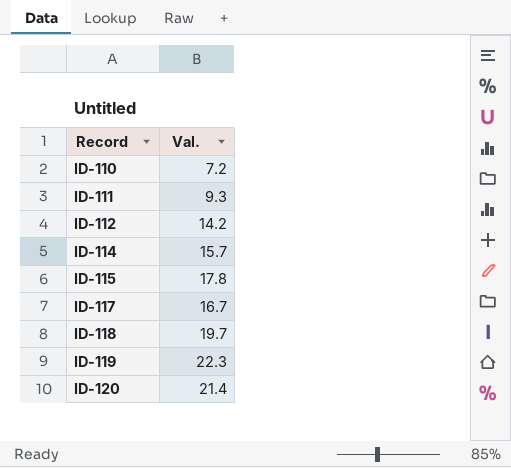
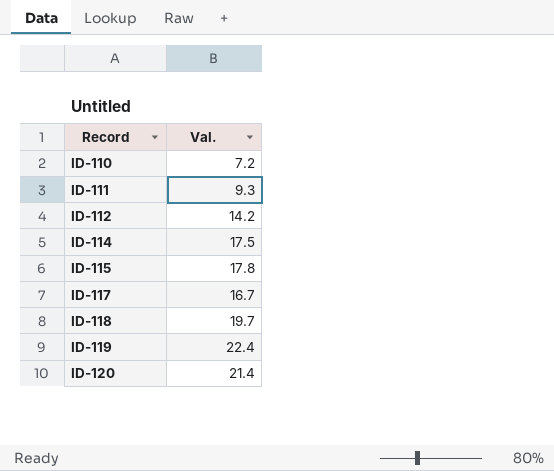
ID-114 | Val.: 15.7 -> 17.5
ID-119 | Val.: 22.3 -> 22.4

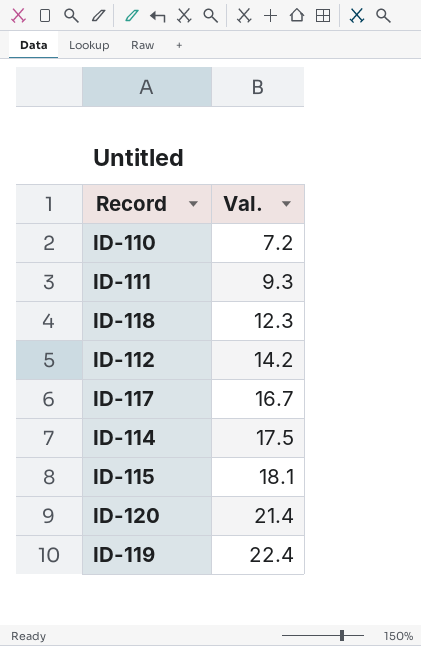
row order: Record ascending -> Val. ascending
ID-118 | Val.: 19.7 -> 12.3
ID-115 | Val.: 17.8 -> 18.1

